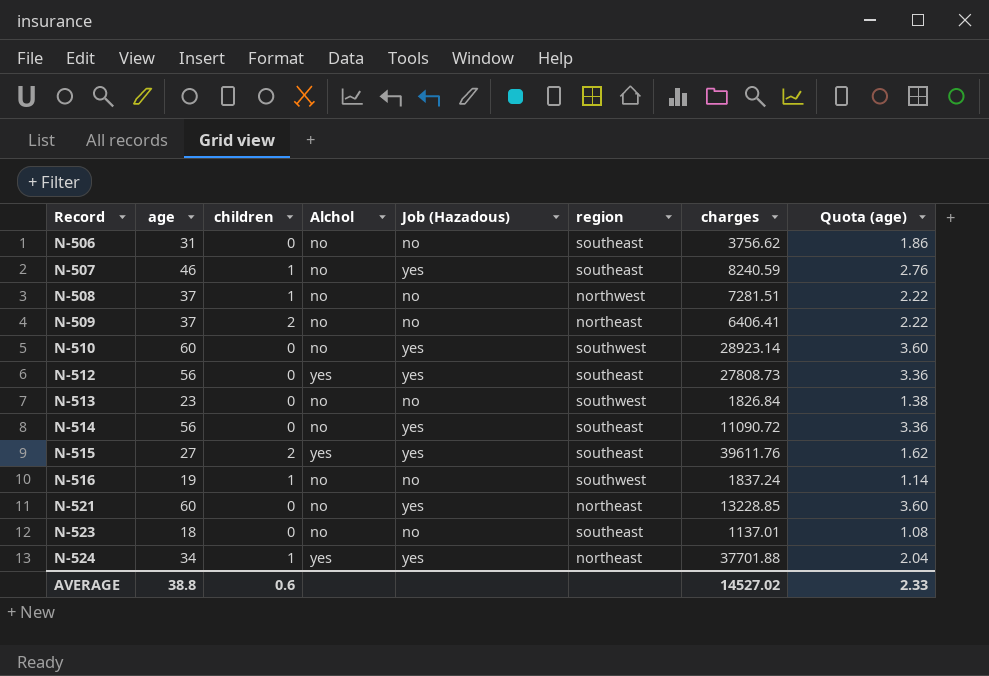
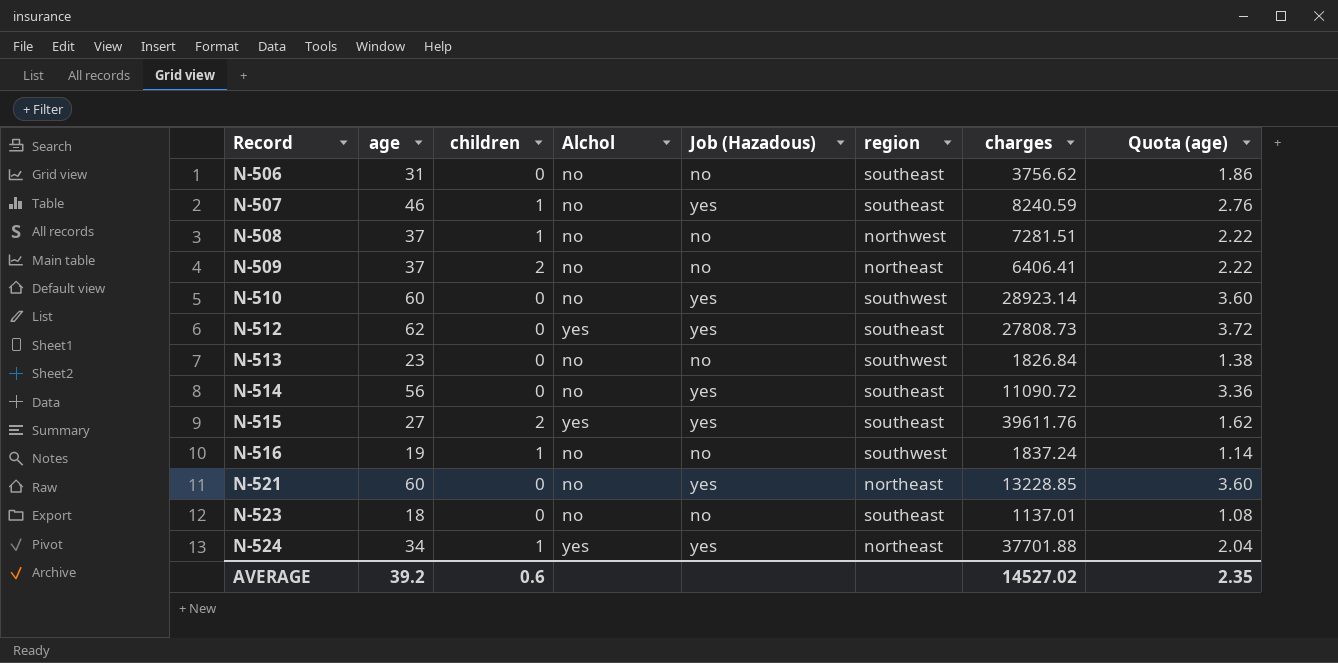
N-512 | age: 56 -> 62
N-512 | Quota (age): 3.36 -> 3.72
AVERAGE | age: 38.8 -> 39.2
AVERAGE | Quota (age): 2.33 -> 2.35

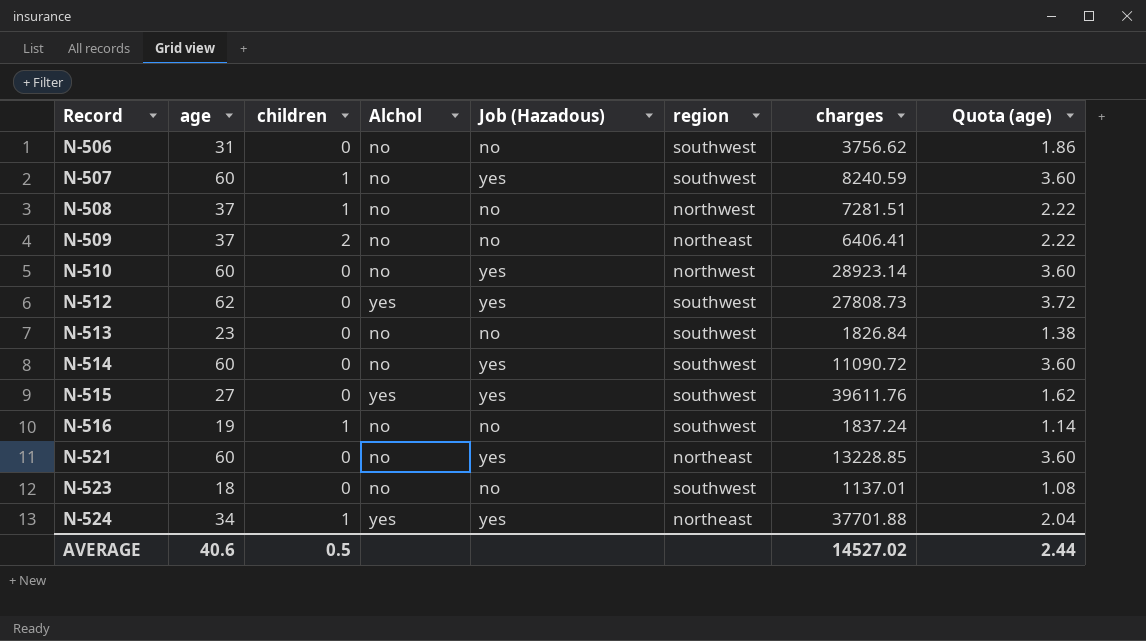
N-506 | region: southeast -> southwest
N-507 | age: 46 -> 60
N-507 | region: southeast -> southwest
N-507 | Quota (age): 2.76 -> 3.60
N-510 | region: southwest -> northwest
N-512 | region: southeast -> southwest
N-514 | age: 56 -> 60
N-514 | region: southeast -> southwest
N-514 | Quota (age): 3.36 -> 3.60
N-515 | children: 2 -> 0
N-515 | region: southeast -> southwest
N-523 | region: southeast -> southwest
AVERAGE | age: 39.2 -> 40.6
AVERAGE | children: 0.6 -> 0.5
AVERAGE | Quota (age): 2.35 -> 2.44

